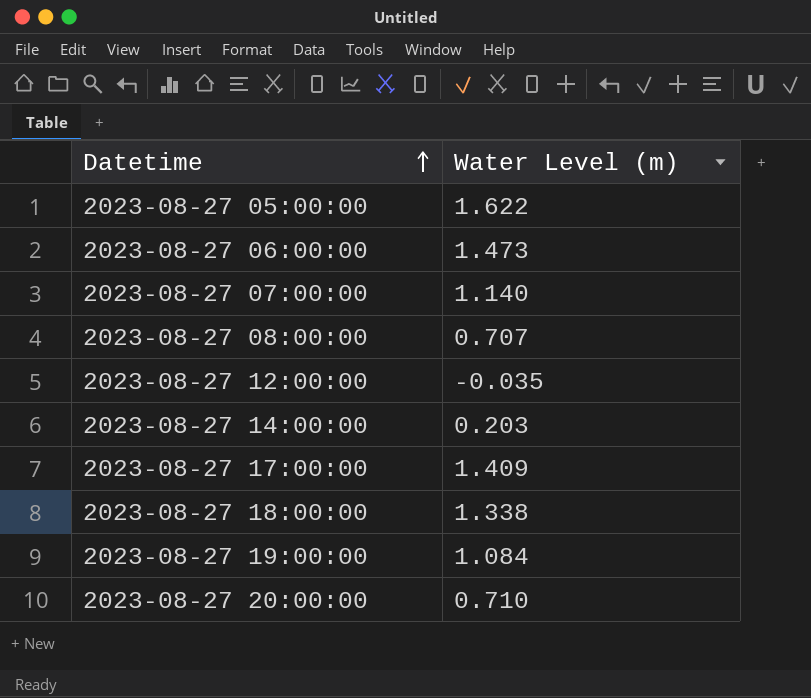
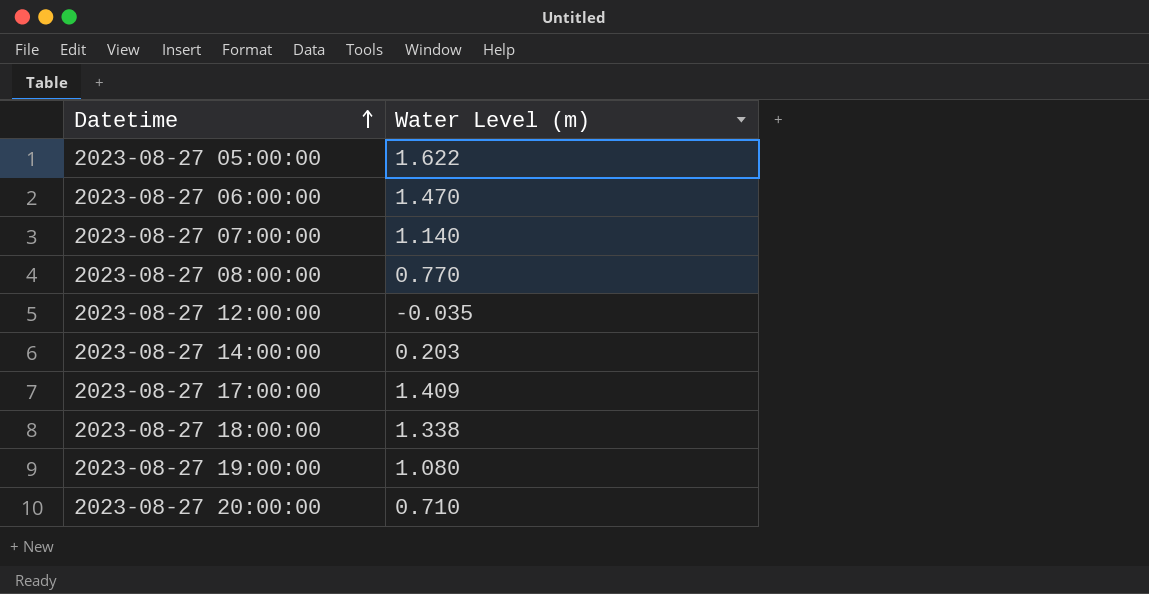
2023-08-27 06:00:00 | Water Level (m): 1.473 -> 1.470
2023-08-27 08:00:00 | Water Level (m): 0.707 -> 0.770
2023-08-27 19:00:00 | Water Level (m): 1.084 -> 1.080

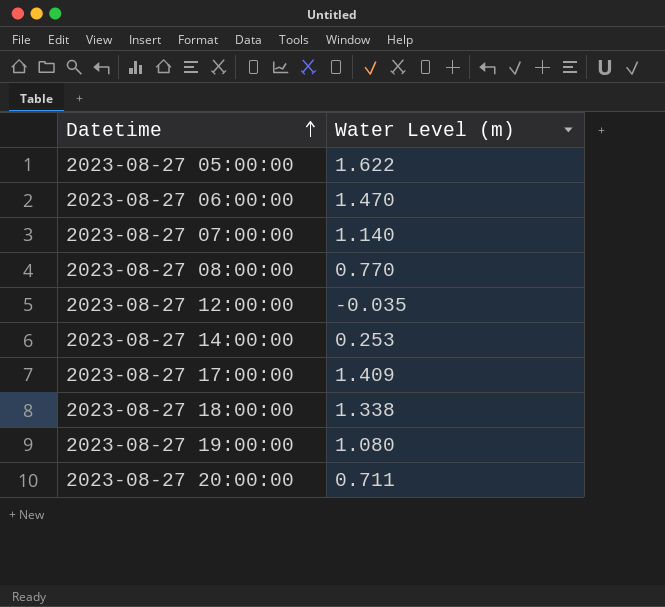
2023-08-27 14:00:00 | Water Level (m): 0.203 -> 0.253
2023-08-27 20:00:00 | Water Level (m): 0.710 -> 0.711

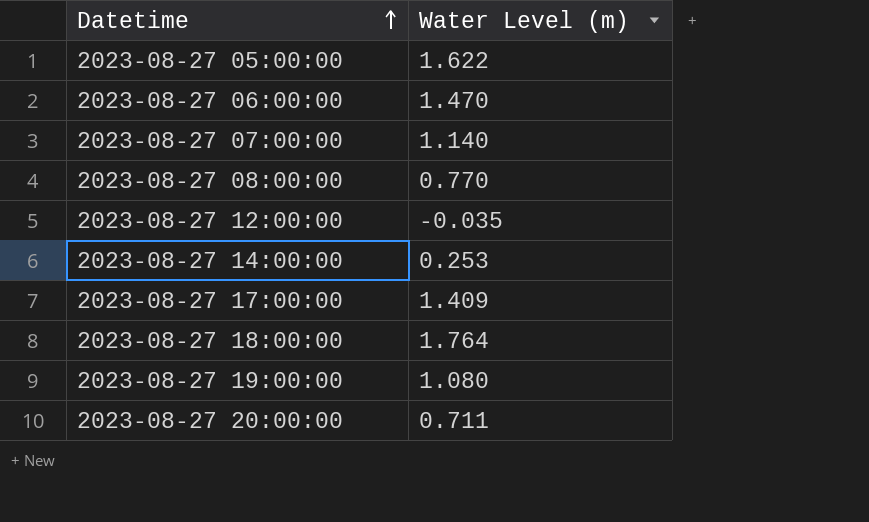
2023-08-27 18:00:00 | Water Level (m): 1.338 -> 1.764

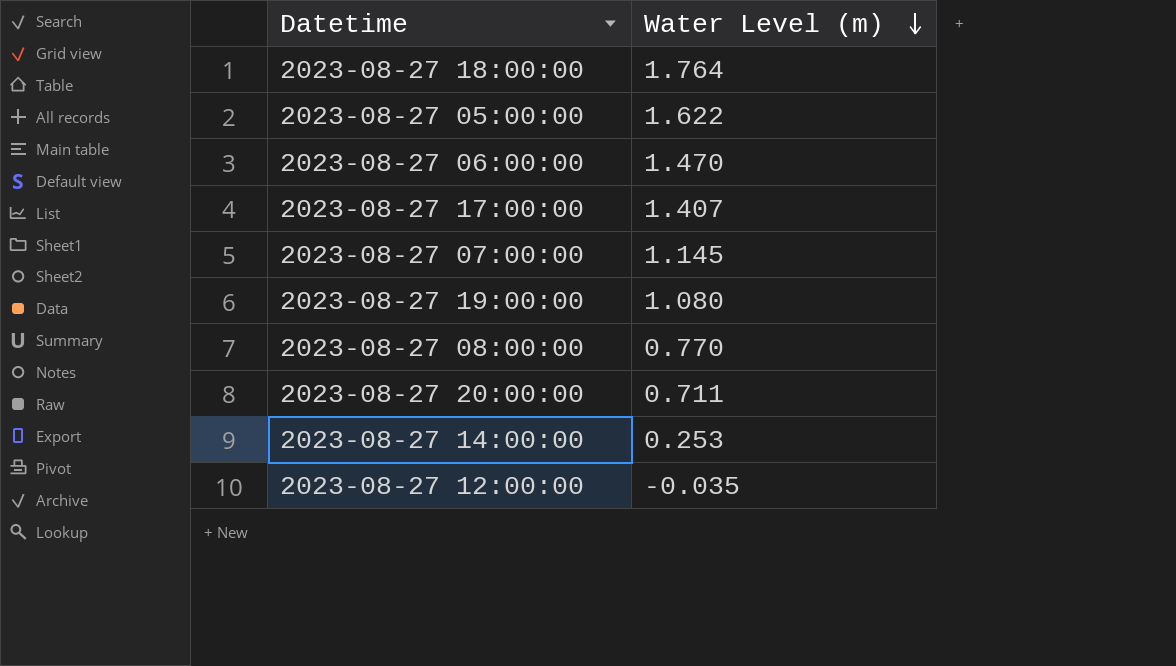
row order: Datetime ascending -> Water Level (m) descending
2023-08-27 17:00:00 | Water Level (m): 1.409 -> 1.407
2023-08-27 07:00:00 | Water Level (m): 1.140 -> 1.145

